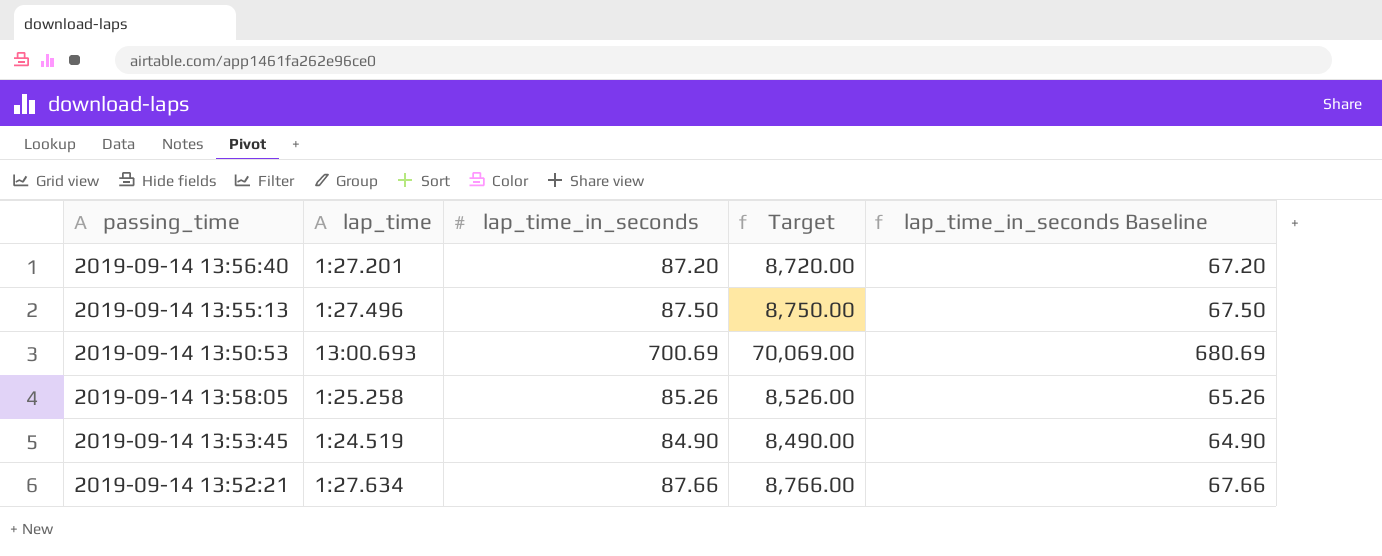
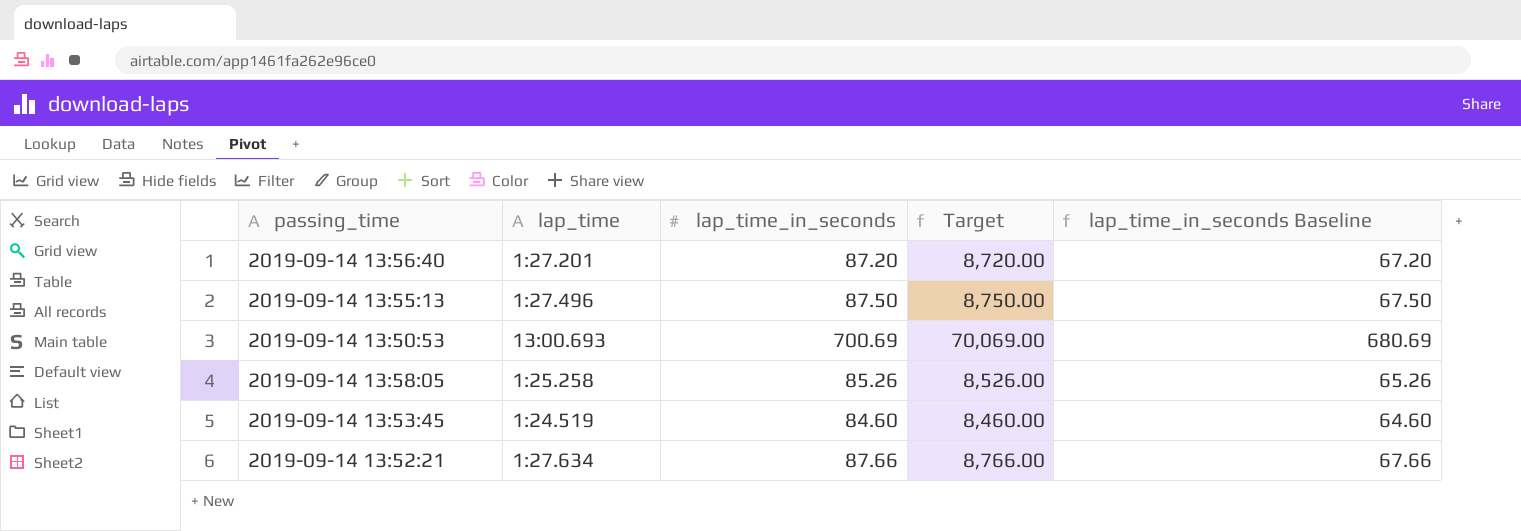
2019-09-14 13:53:45 | lap_time_in_seconds: 84.90 -> 84.60
2019-09-14 13:53:45 | Target: 8,490.00 -> 8,460.00
2019-09-14 13:53:45 | lap_time_in_seconds Baseline: 64.90 -> 64.60

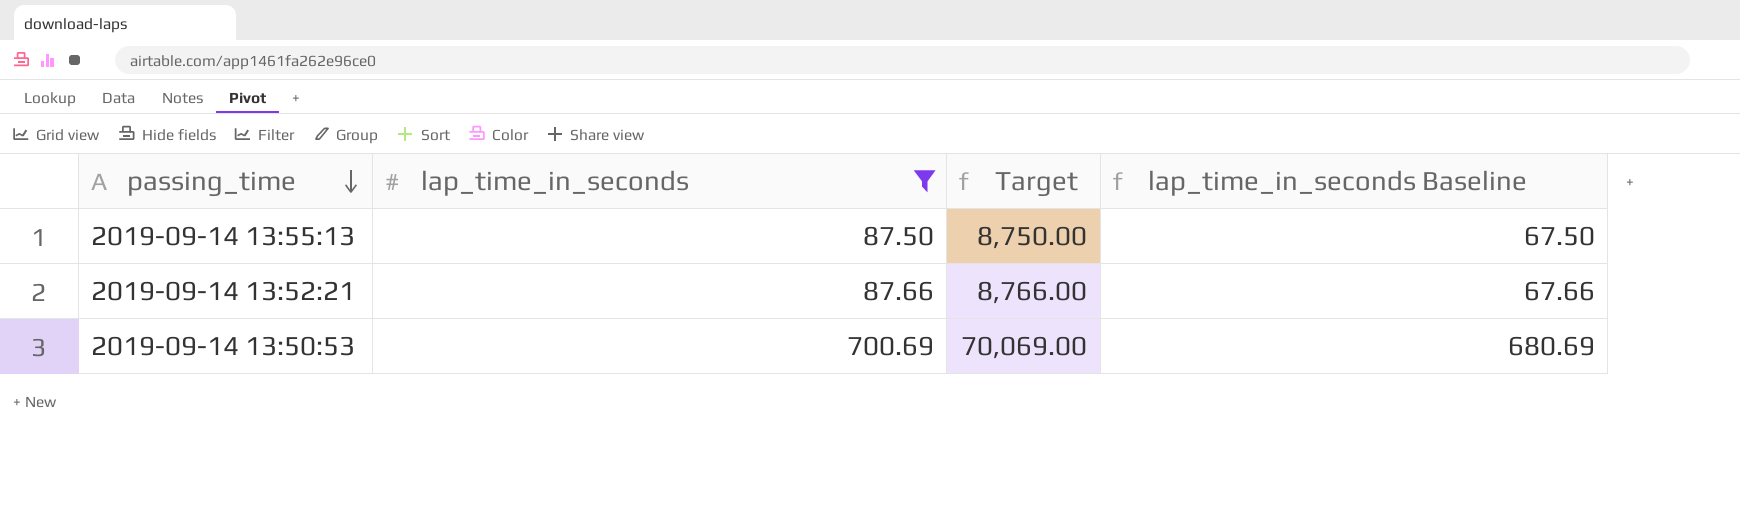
filter: none -> lap_time_in_seconds >= 87.50
row order: none -> passing_time descending
column lap_time | position: 2 -> none

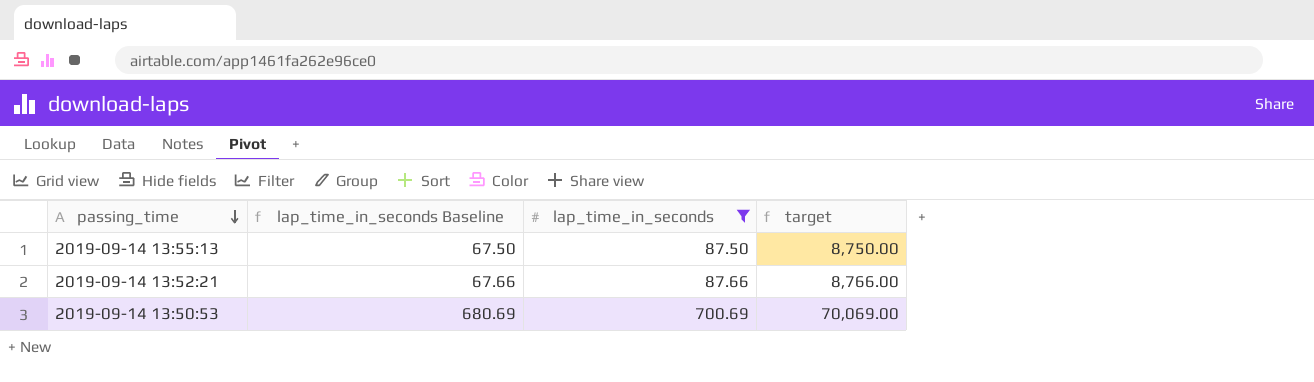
column lap_time_in_seconds Baseline | position: 4 -> 2
column name: Target -> target

